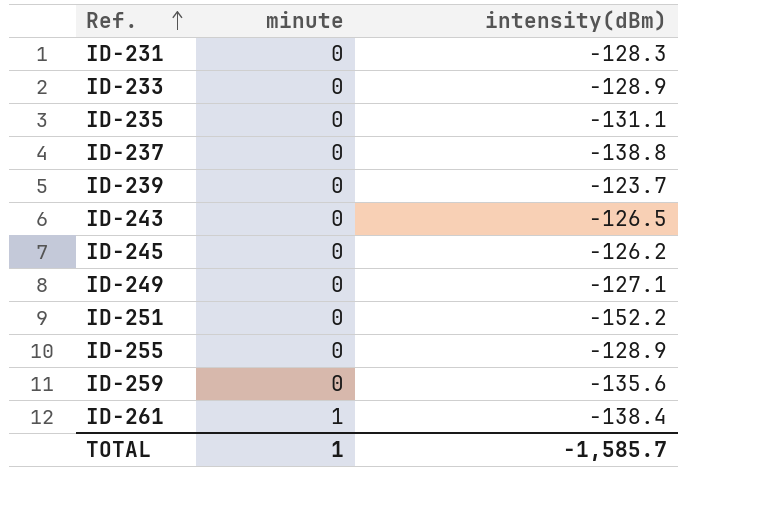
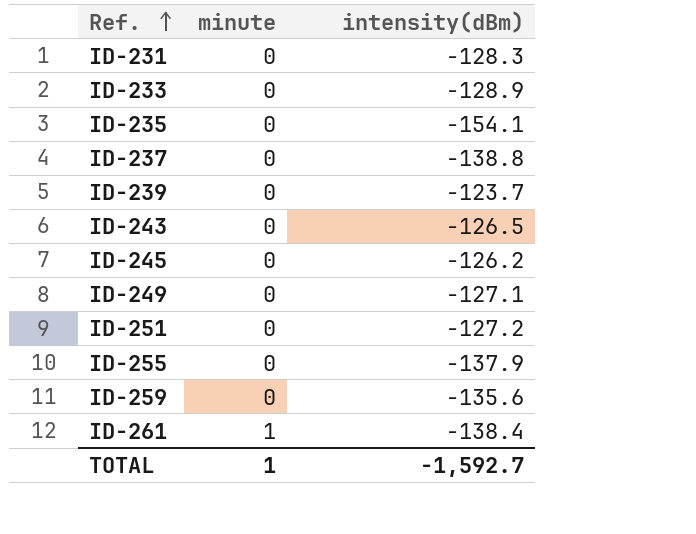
ID-235 | intensity(dBm): -131.1 -> -154.1
ID-251 | intensity(dBm): -152.2 -> -127.2
ID-255 | intensity(dBm): -128.9 -> -137.9
TOTAL | intensity(dBm): -1,585.7 -> -1,592.7

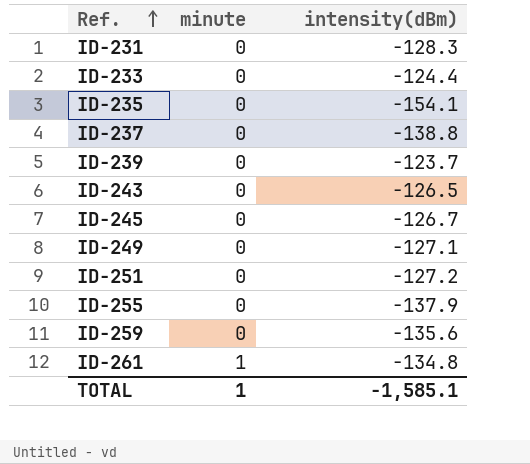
ID-233 | intensity(dBm): -128.9 -> -124.4
ID-245 | intensity(dBm): -126.2 -> -126.7
ID-261 | intensity(dBm): -138.4 -> -134.8
TOTAL | intensity(dBm): -1,592.7 -> -1,585.1

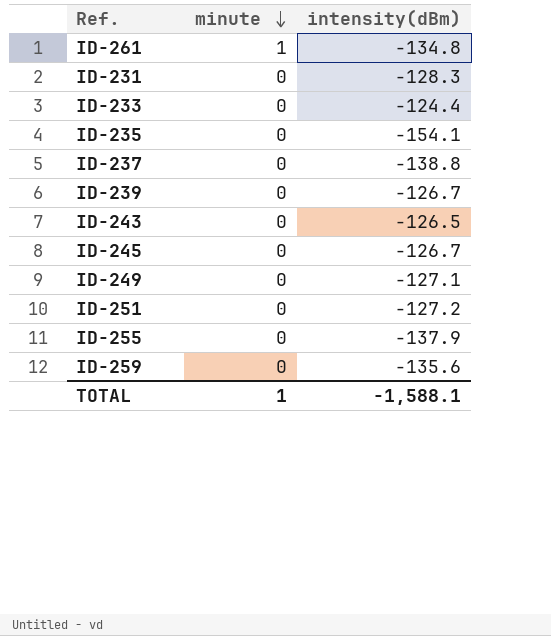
row order: Ref. ascending -> minute descending
ID-239 | intensity(dBm): -123.7 -> -126.7
TOTAL | intensity(dBm): -1,585.1 -> -1,588.1

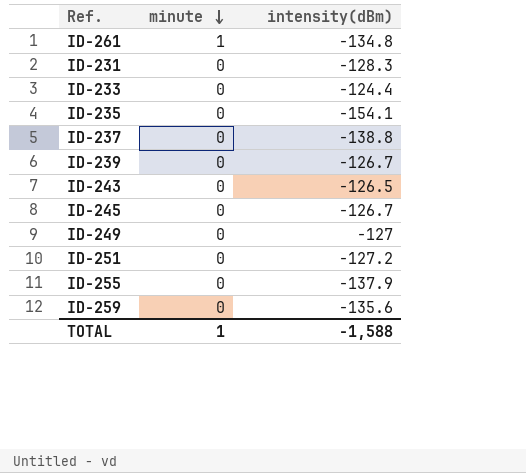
ID-249 | intensity(dBm): -127.1 -> -127
TOTAL | intensity(dBm): -1,588.1 -> -1,588

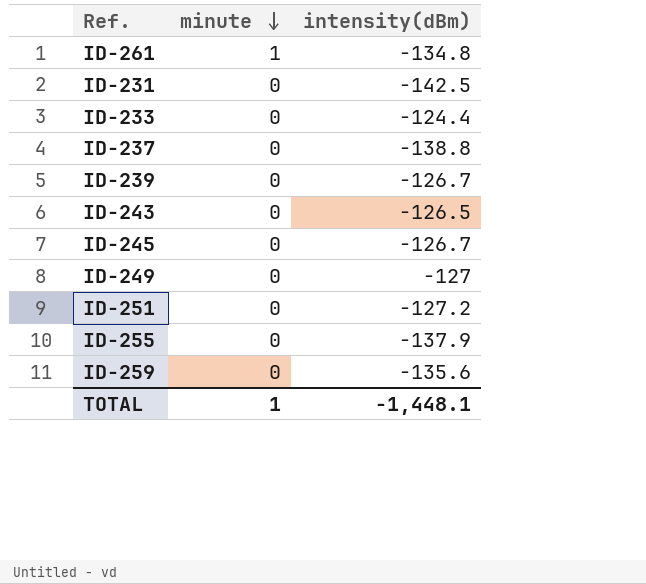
row ID-235: 0 | -154.1 -> none
ID-231 | intensity(dBm): -128.3 -> -142.5
TOTAL | intensity(dBm): -1,588 -> -1,448.1

